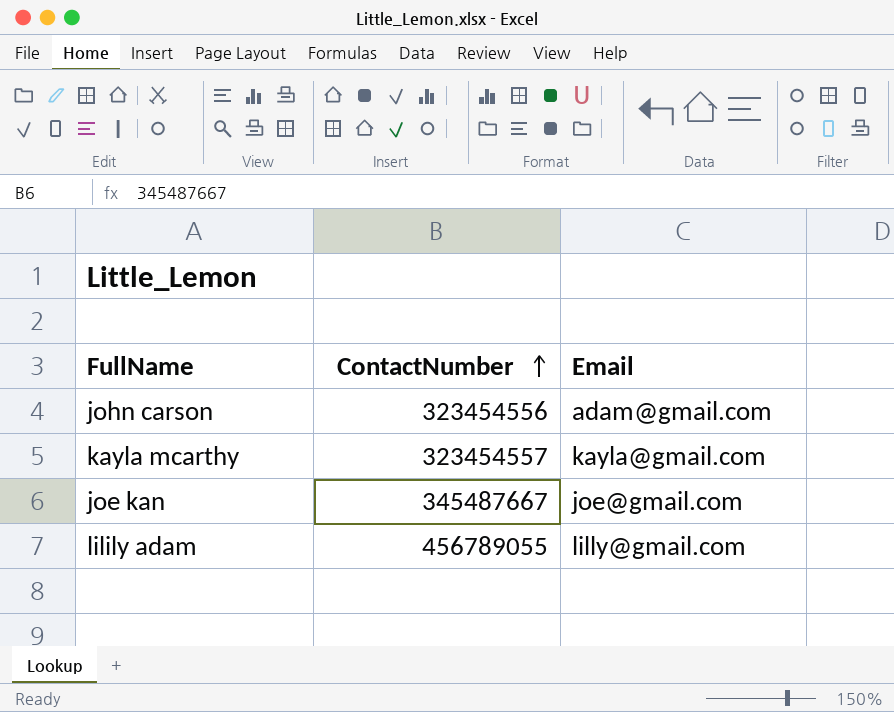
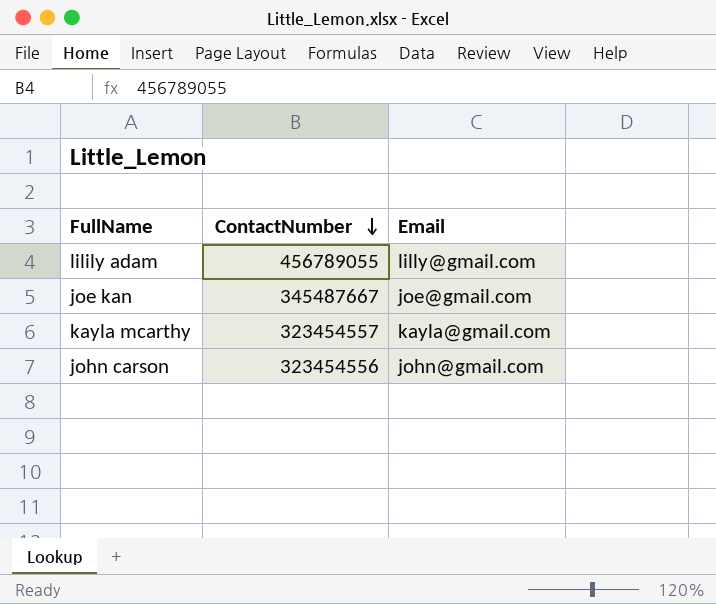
row order: ContactNumber ascending -> ContactNumber descending
john carson | Email: adam@gmail.com -> john@gmail.com

